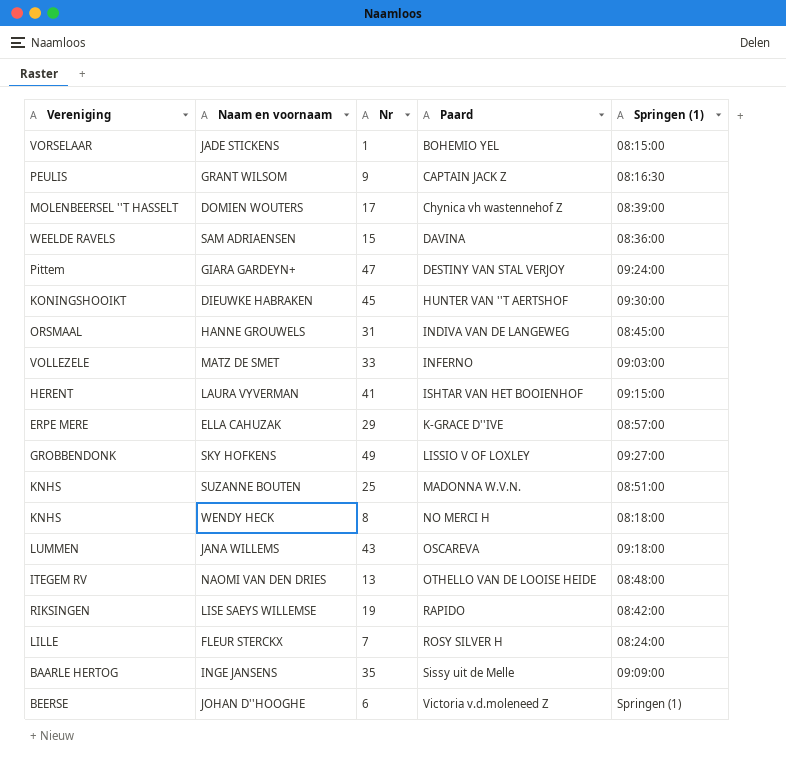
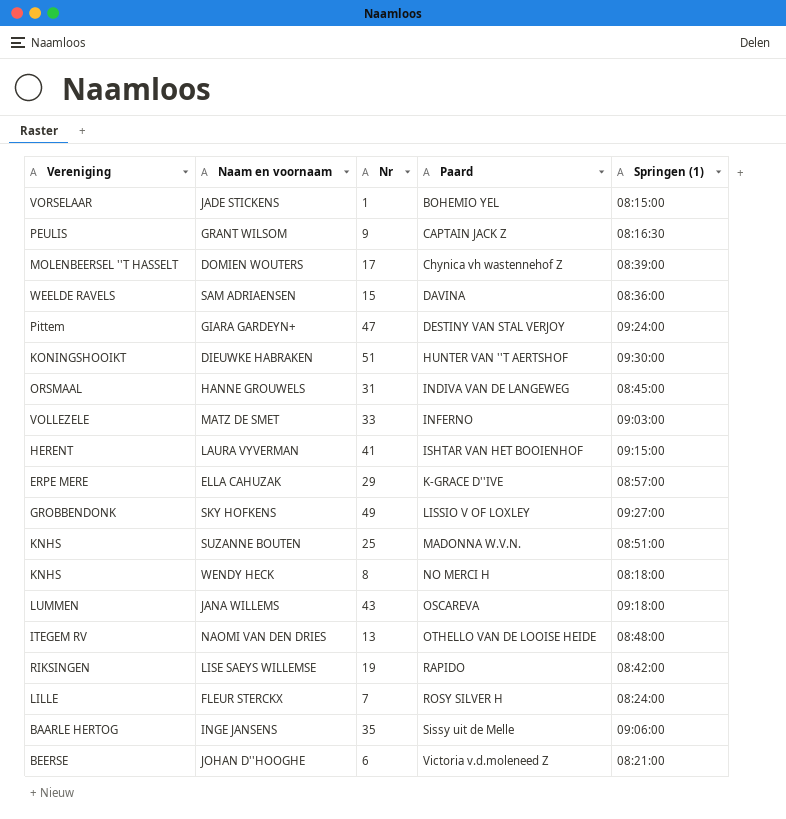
DIEUWKE HABRAKEN | Nr: 45 -> 51
INGE JANSENS | Springen (1): 09:09:00 -> 09:06:00
JOHAN D''HOOGHE | Springen (1): Springen (1) -> 08:21:00

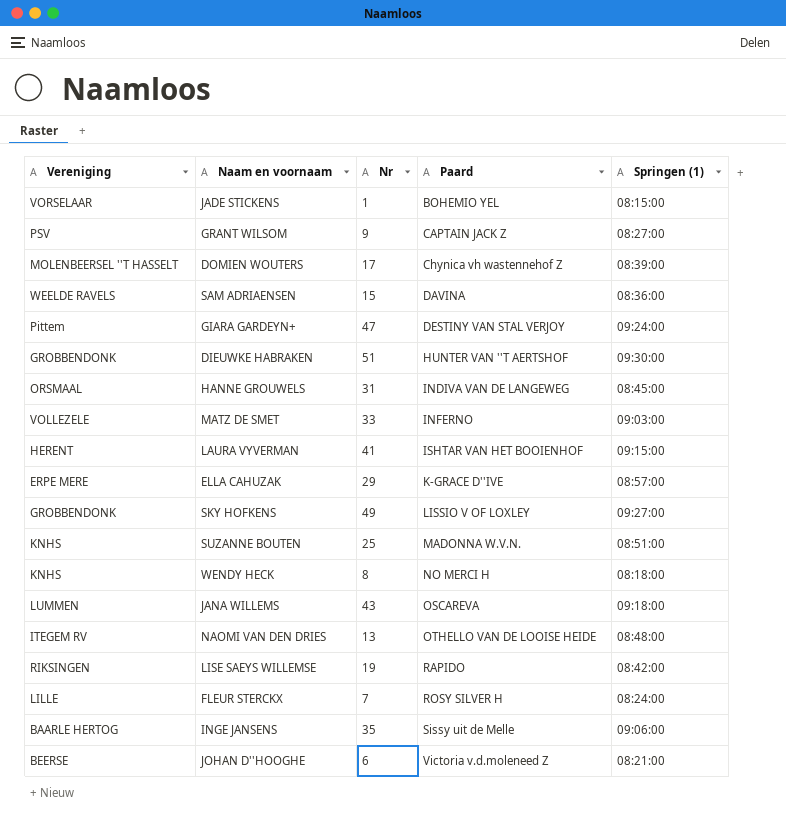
GRANT WILSOM | Vereniging: PEULIS -> PSV
GRANT WILSOM | Springen (1): 08:16:30 -> 08:27:00
DIEUWKE HABRAKEN | Vereniging: KONINGSHOOIKT -> GROBBENDONK

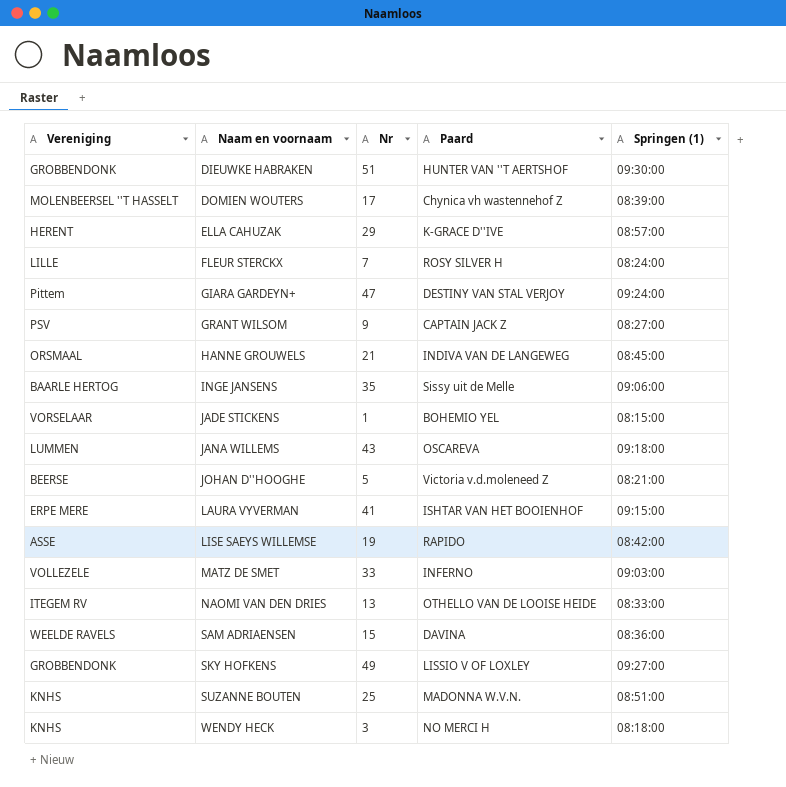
row order: Paard ascending -> Naam en voornaam ascending
ELLA CAHUZAK | Vereniging: ERPE MERE -> HERENT
HANNE GROUWELS | Nr: 31 -> 21
JOHAN D''HOOGHE | Nr: 6 -> 5
LAURA VYVERMAN | Vereniging: HERENT -> ERPE MERE
LISE SAEYS WILLEMSE | Vereniging: RIKSINGEN -> ASSE
NAOMI VAN DEN DRIES | Springen (1): 08:48:00 -> 08:33:00
WENDY HECK | Nr: 8 -> 3

